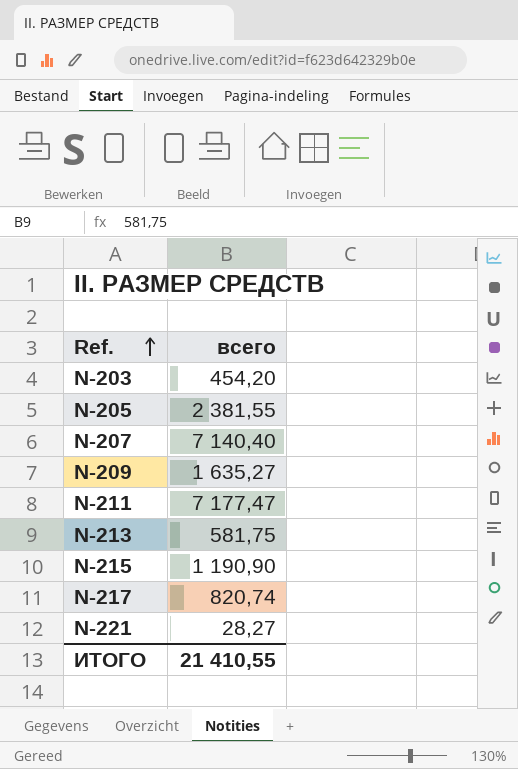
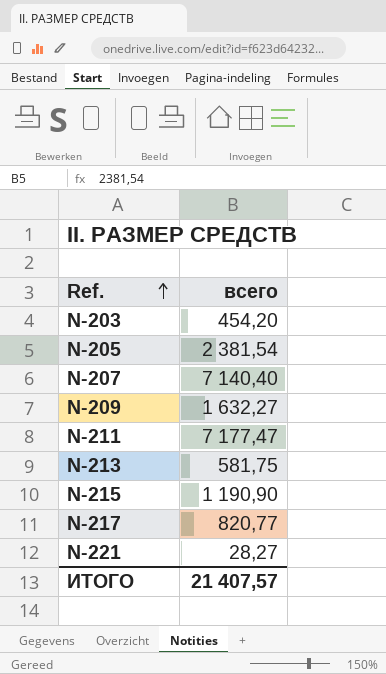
N-205 | всего: 2 381,55 -> 2 381,54
N-209 | всего: 1 635,27 -> 1 632,27
N-217 | всего: 820,74 -> 820,77
ИТОГО | всего: 21 410,55 -> 21 407,57

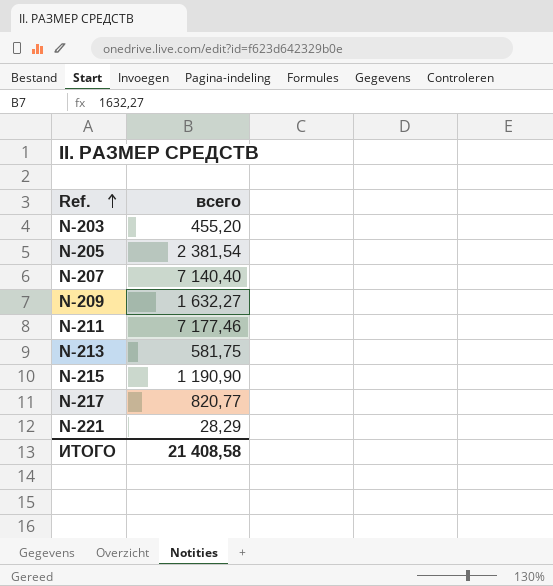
N-203 | всего: 454,20 -> 455,20
N-211 | всего: 7 177,47 -> 7 177,46
N-221 | всего: 28,27 -> 28,29
ИТОГО | всего: 21 407,57 -> 21 408,58

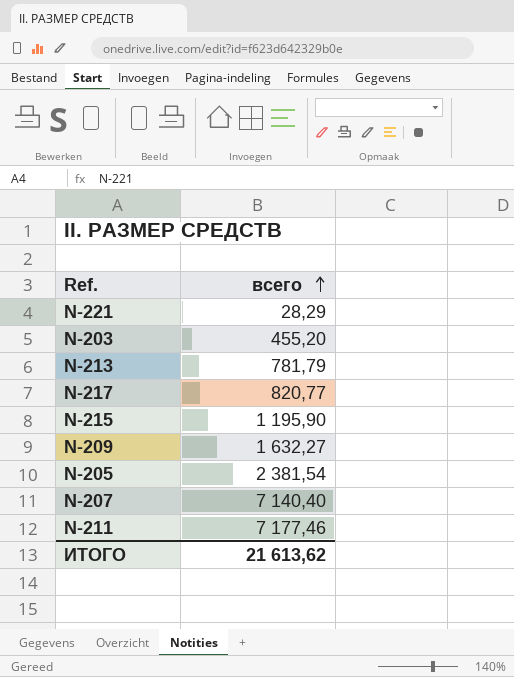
row order: Ref. ascending -> всего ascending
N-213 | всего: 581,75 -> 781,79
N-215 | всего: 1 190,90 -> 1 195,90
ИТОГО | всего: 21 408,58 -> 21 613,62

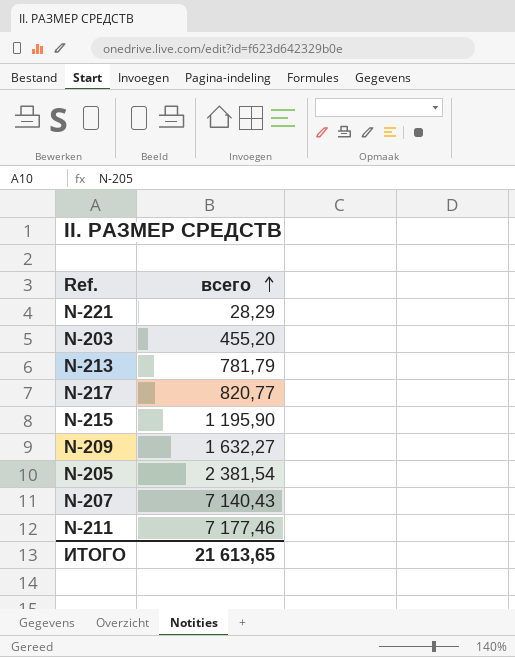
N-207 | всего: 7 140,40 -> 7 140,43
ИТОГО | всего: 21 613,62 -> 21 613,65

